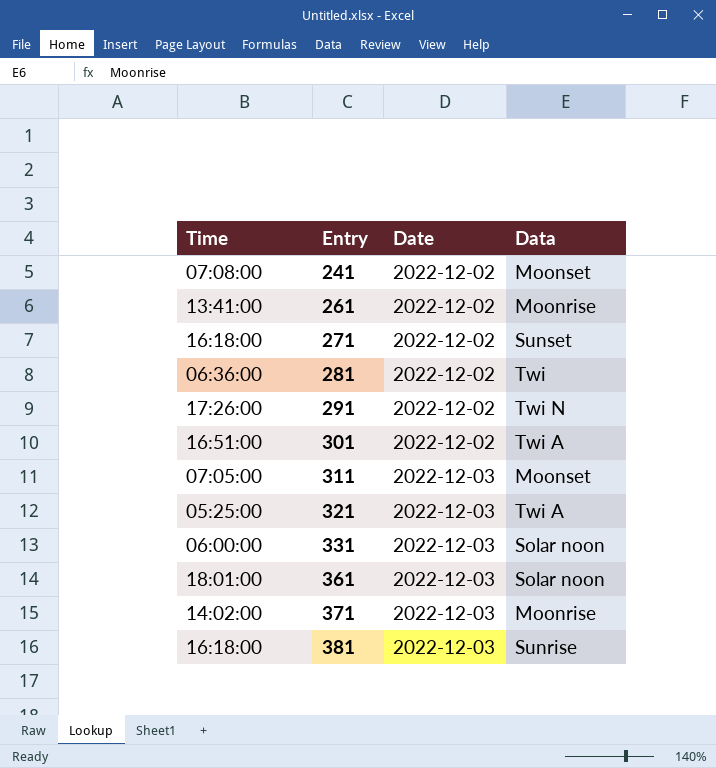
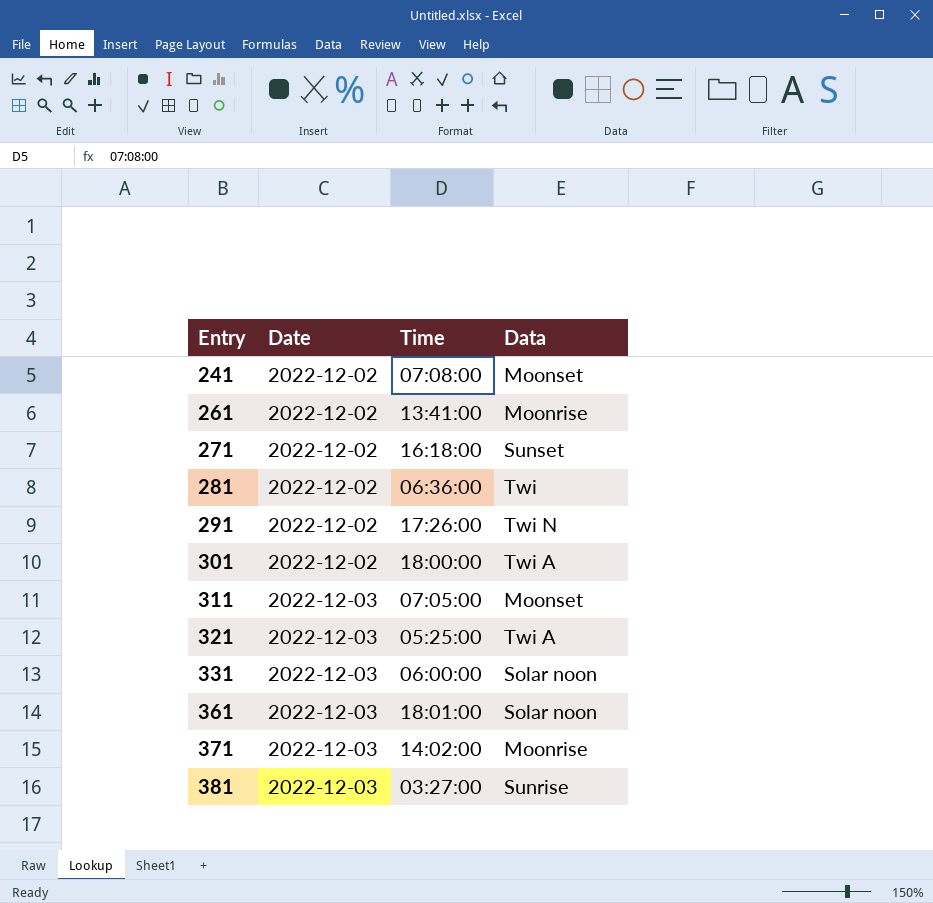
column Time | position: 1 -> 3
301 | Time: 16:51:00 -> 18:00:00
381 | Time: 16:18:00 -> 03:27:00

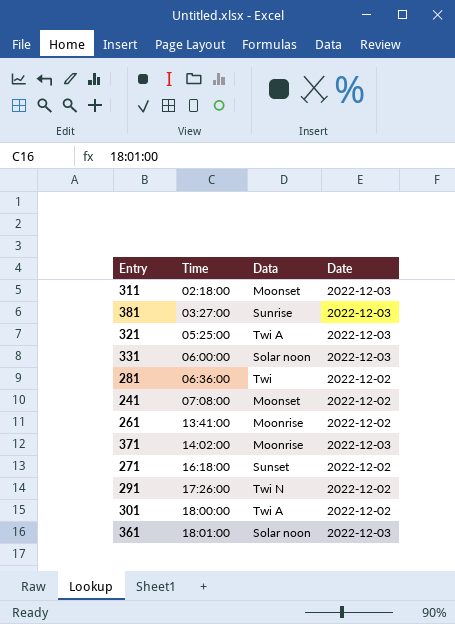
row order: Entry ascending -> Time ascending
column Date | position: 2 -> 4
311 | Time: 07:05:00 -> 02:18:00

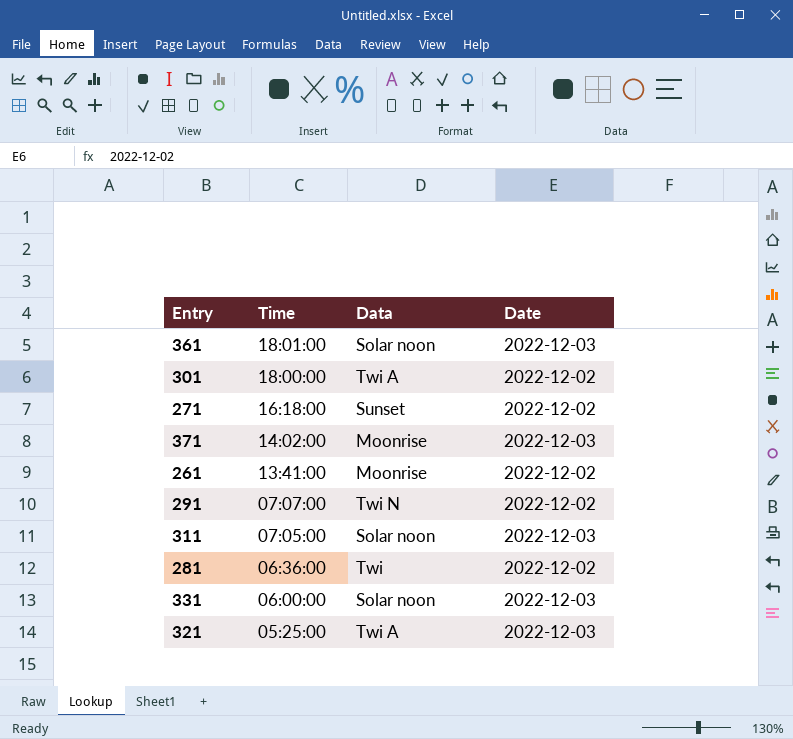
row order: Time ascending -> Time descending
row 381: 03:27:00 | Sunrise | 2022-12-03 -> none
row 241: 07:08:00 | Moonset | 2022-12-02 -> none
291 | Time: 17:26:00 -> 07:07:00
311 | Time: 02:18:00 -> 07:05:00
311 | Data: Moonset -> Solar noon

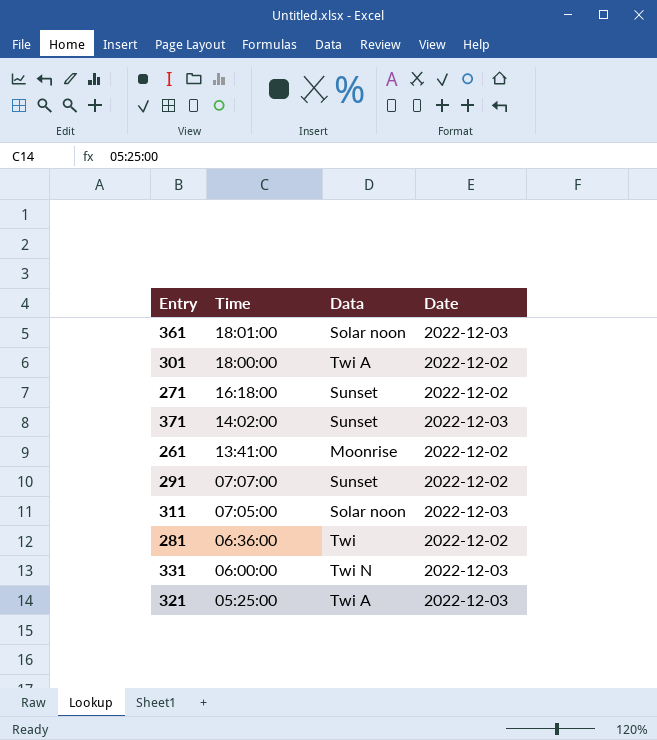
371 | Data: Moonrise -> Sunset
291 | Data: Twi N -> Sunset
331 | Data: Solar noon -> Twi N

